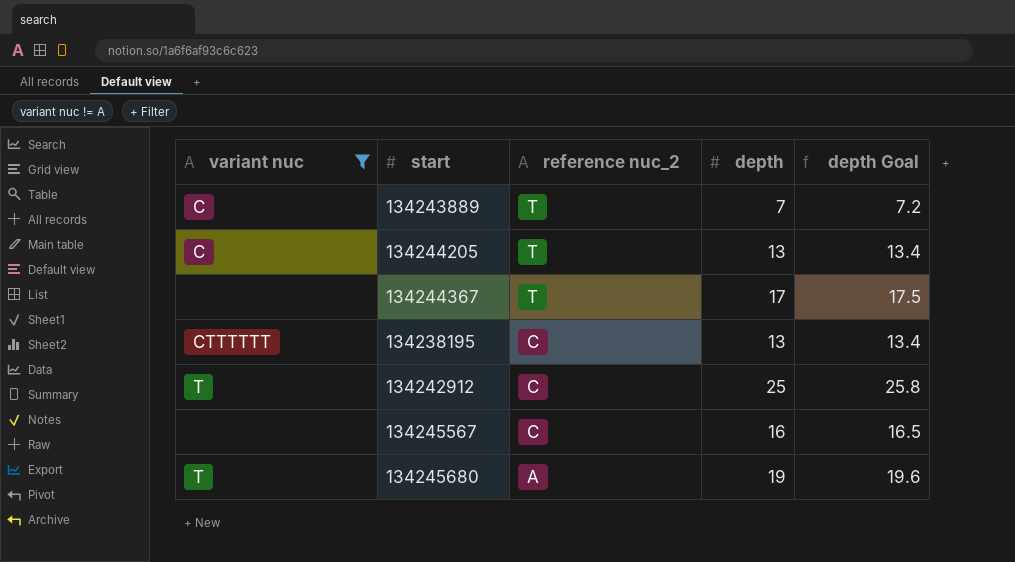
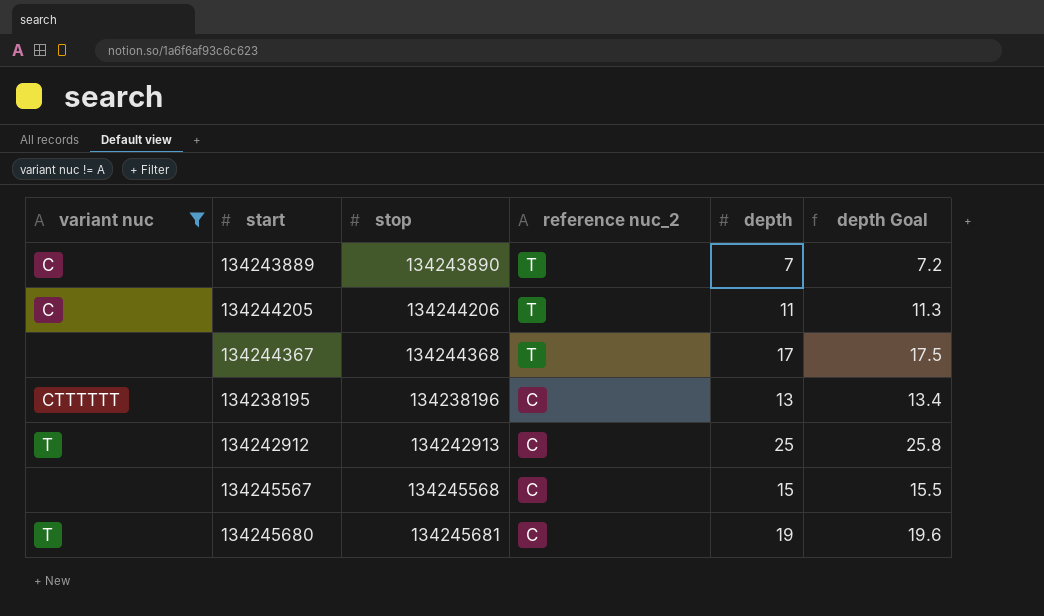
column stop | position: none -> 3
134244205 | depth: 13 -> 11
134244205 | depth Goal: 13.4 -> 11.3
134245567 | depth: 16 -> 15
134245567 | depth Goal: 16.5 -> 15.5
134245680 | reference nuc_2: A -> C

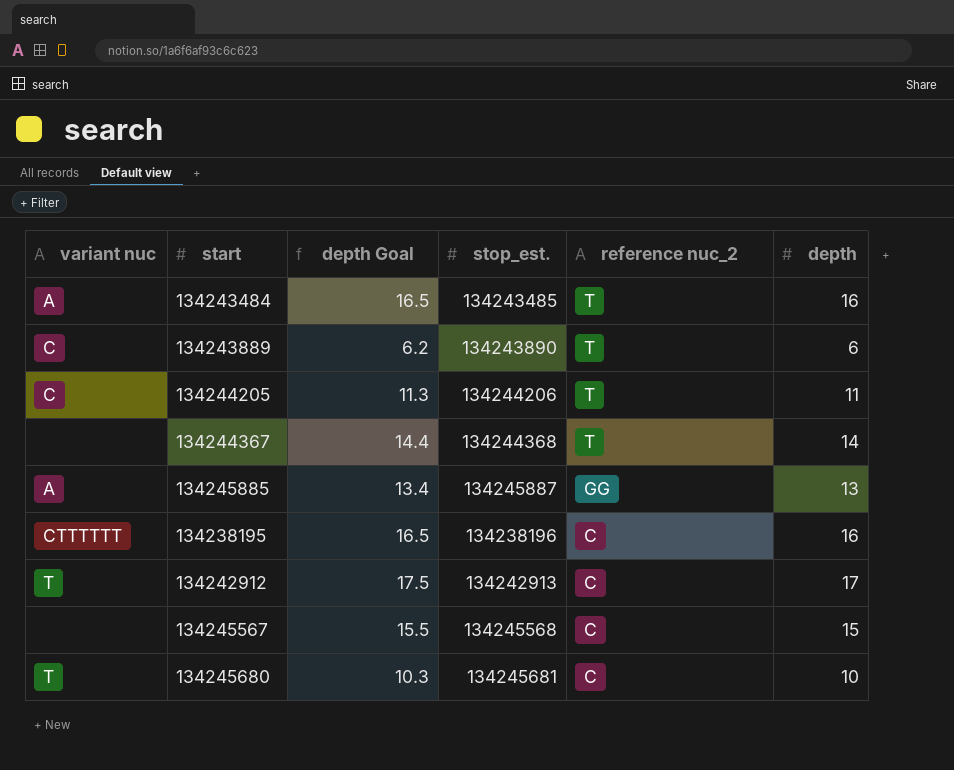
filter: variant nuc != A -> none
column depth Goal | position: 6 -> 3
column name: stop -> stop_est.
134243889 | depth Goal: 7.2 -> 6.2
134243889 | depth: 7 -> 6
134244367 | depth Goal: 17.5 -> 14.4
134244367 | depth: 17 -> 14
134238195 | depth Goal: 13.4 -> 16.5
134238195 | depth: 13 -> 16
134242912 | depth Goal: 25.8 -> 17.5
134242912 | depth: 25 -> 17
134245680 | depth Goal: 19.6 -> 10.3
134245680 | depth: 19 -> 10

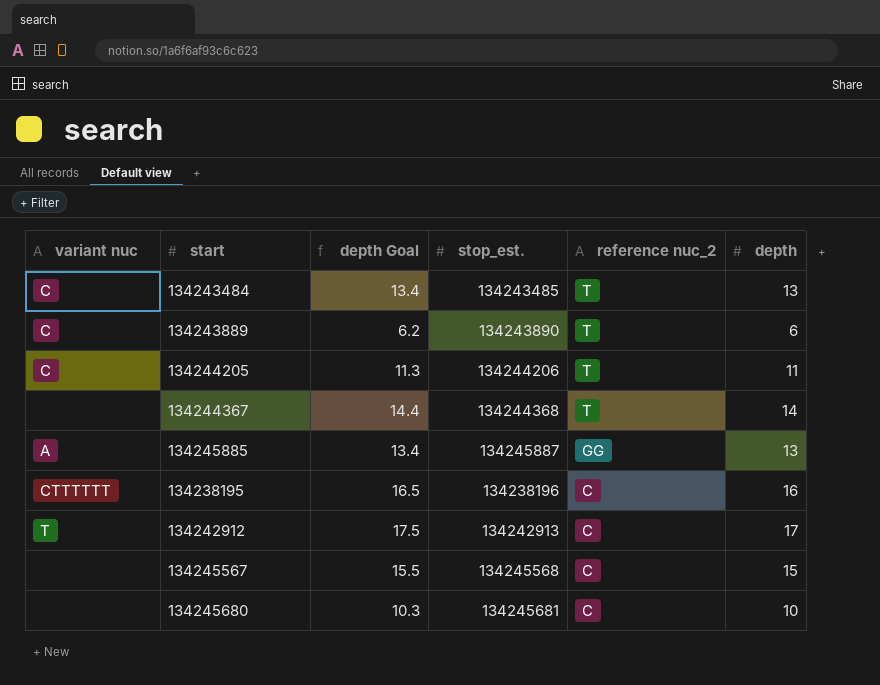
134243484 | variant nuc: A -> C
134243484 | depth Goal: 16.5 -> 13.4
134243484 | depth: 16 -> 13
134245680 | variant nuc: T -> none

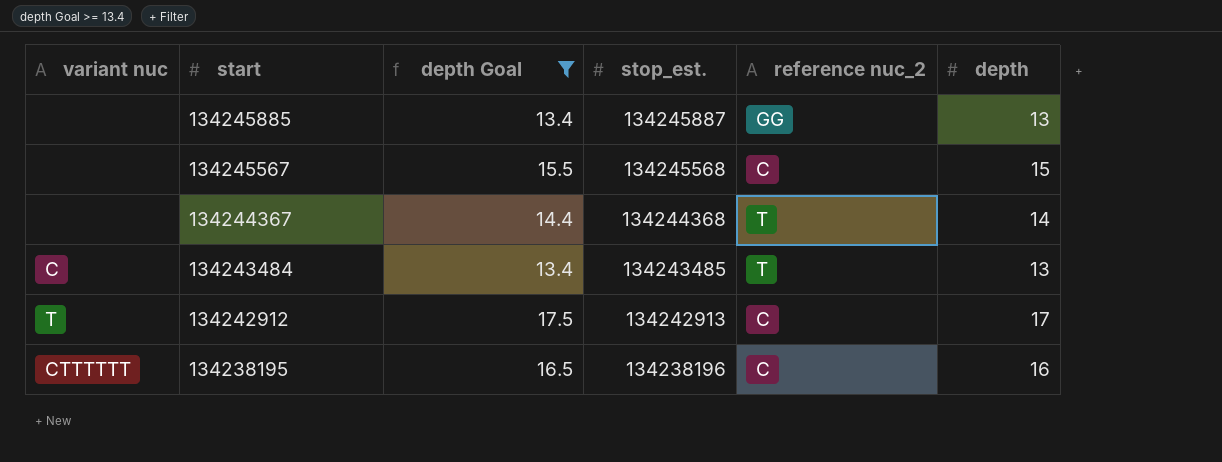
filter: none -> depth Goal >= 13.4
row order: reference nuc_2 descending -> start descending
134245885 | variant nuc: A -> none

